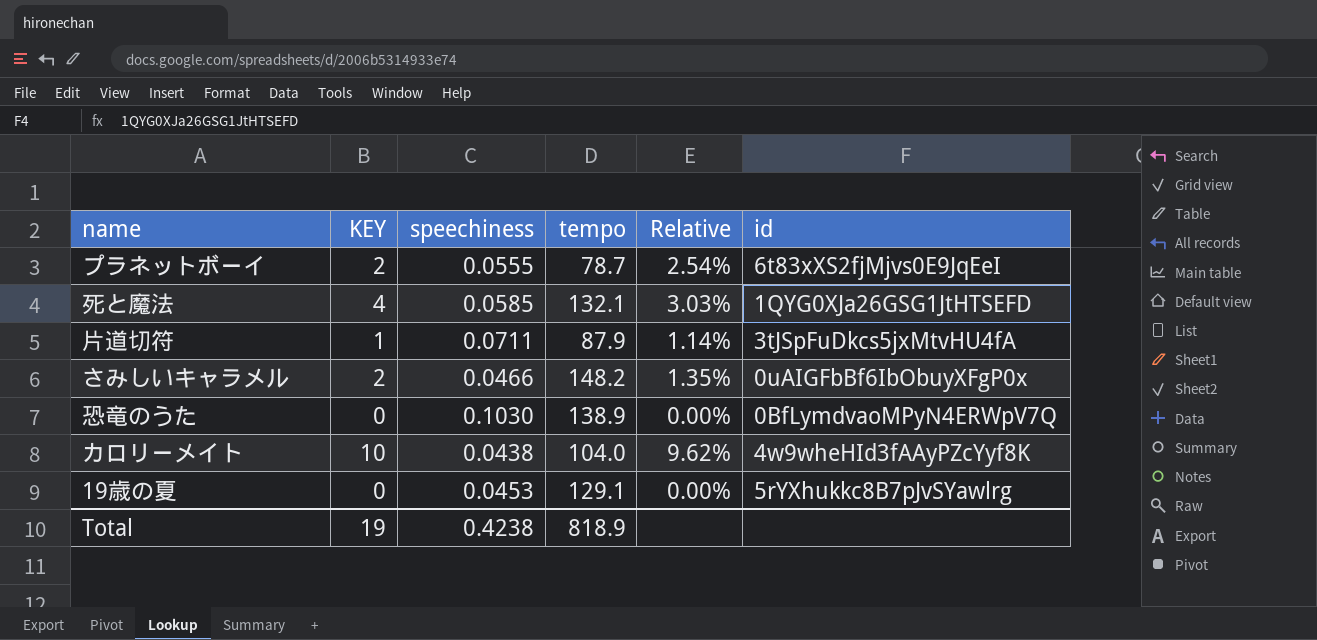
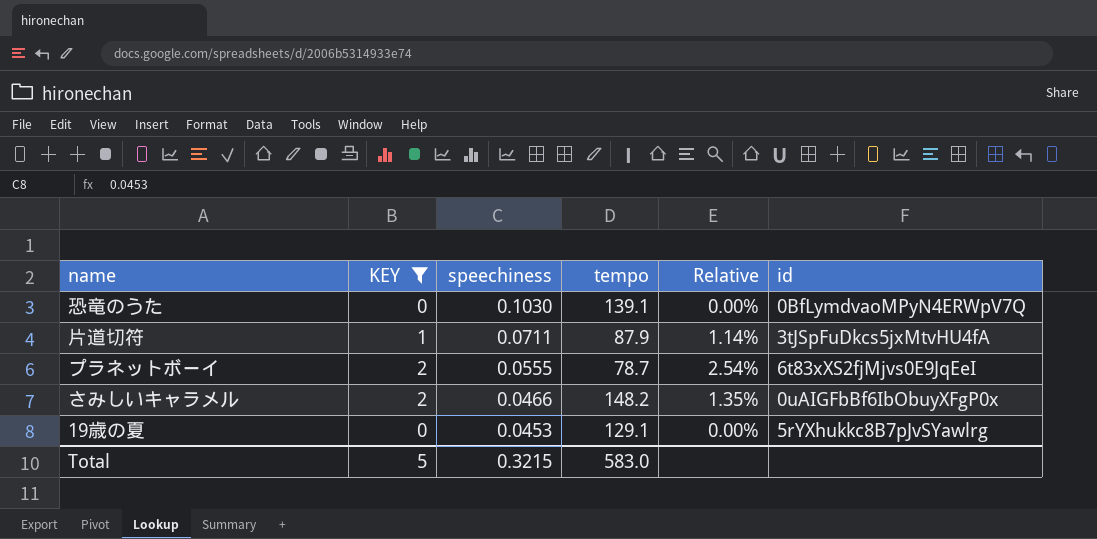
filter: none -> KEY <= 2
row order: none -> speechiness descending
恐竜のうた | tempo: 138.9 -> 139.1
Total | KEY: 19 -> 5
Total | speechiness: 0.4238 -> 0.3215
Total | tempo: 818.9 -> 583.0

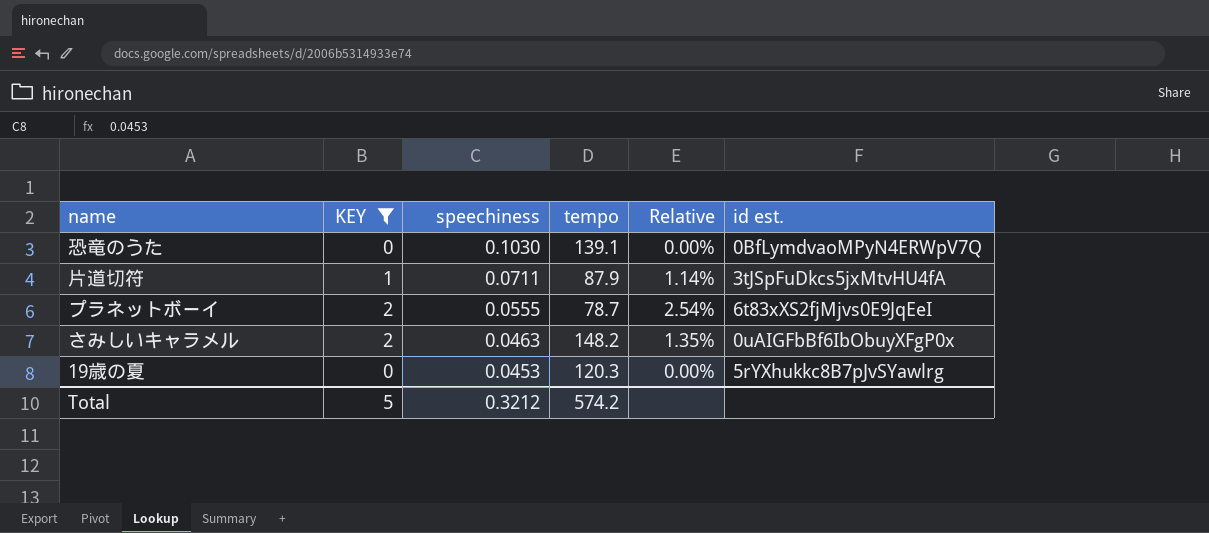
column name: id -> id est.
さみしいキャラメル | speechiness: 0.0466 -> 0.0463
19歳の夏 | tempo: 129.1 -> 120.3
Total | speechiness: 0.3215 -> 0.3212
Total | tempo: 583.0 -> 574.2

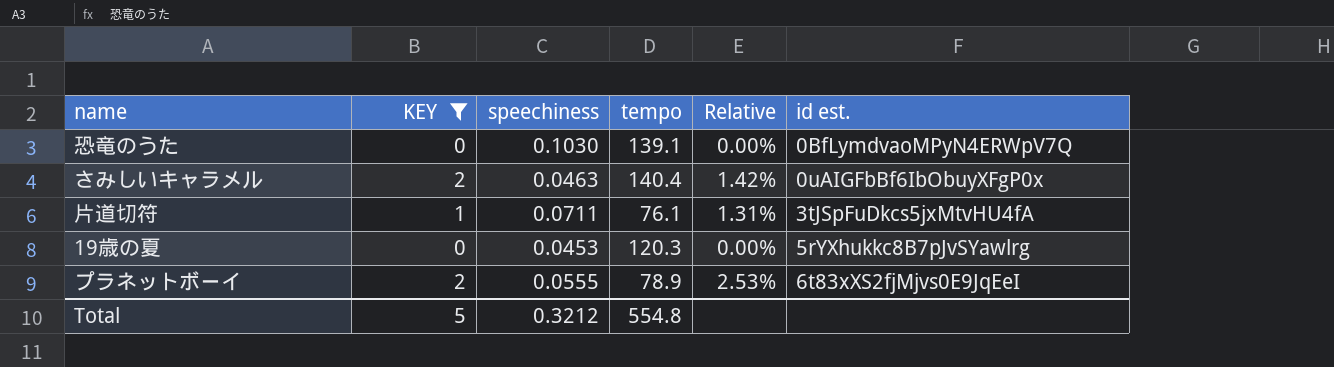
row order: speechiness descending -> id est. ascending
さみしいキャラメル | tempo: 148.2 -> 140.4
さみしいキャラメル | Relative: 1.35% -> 1.42%
片道切符 | tempo: 87.9 -> 76.1
片道切符 | Relative: 1.14% -> 1.31%
プラネットボーイ | tempo: 78.7 -> 78.9
プラネットボーイ | Relative: 2.54% -> 2.53%
Total | tempo: 574.2 -> 554.8

